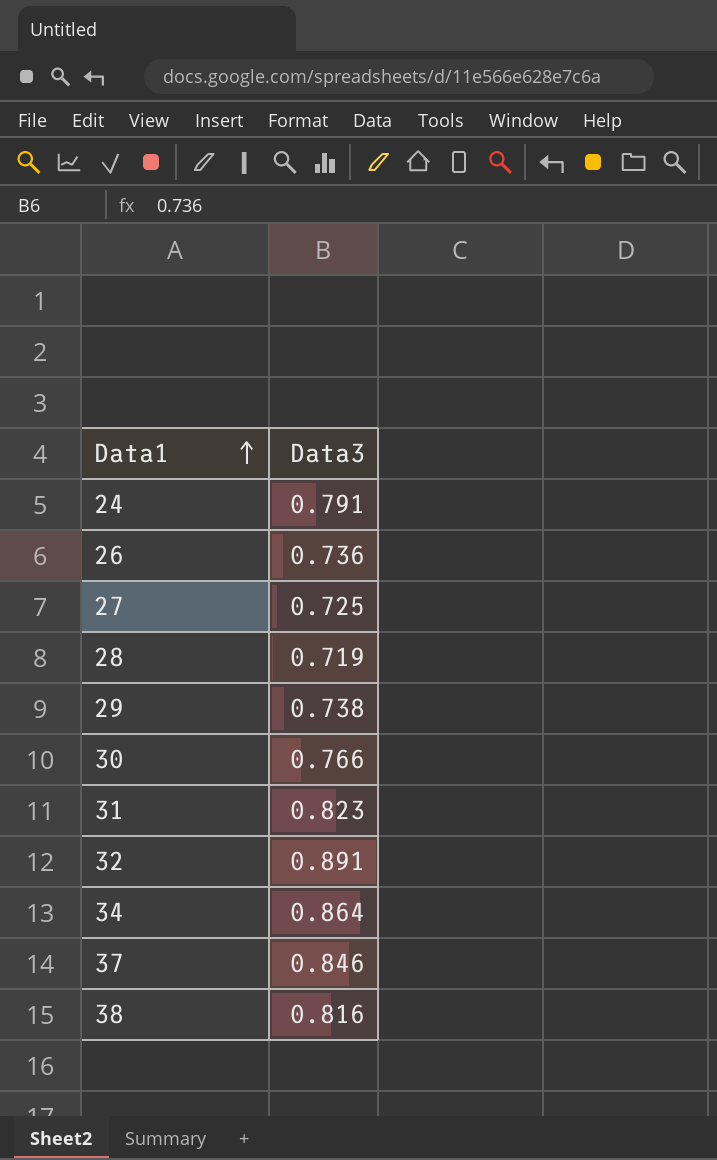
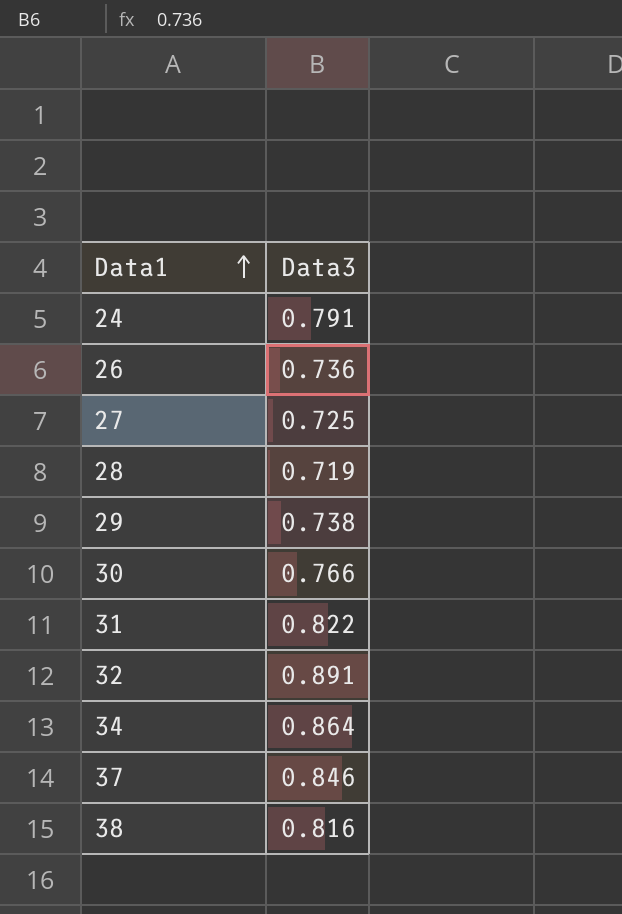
31 | Data3: 0.823 -> 0.822

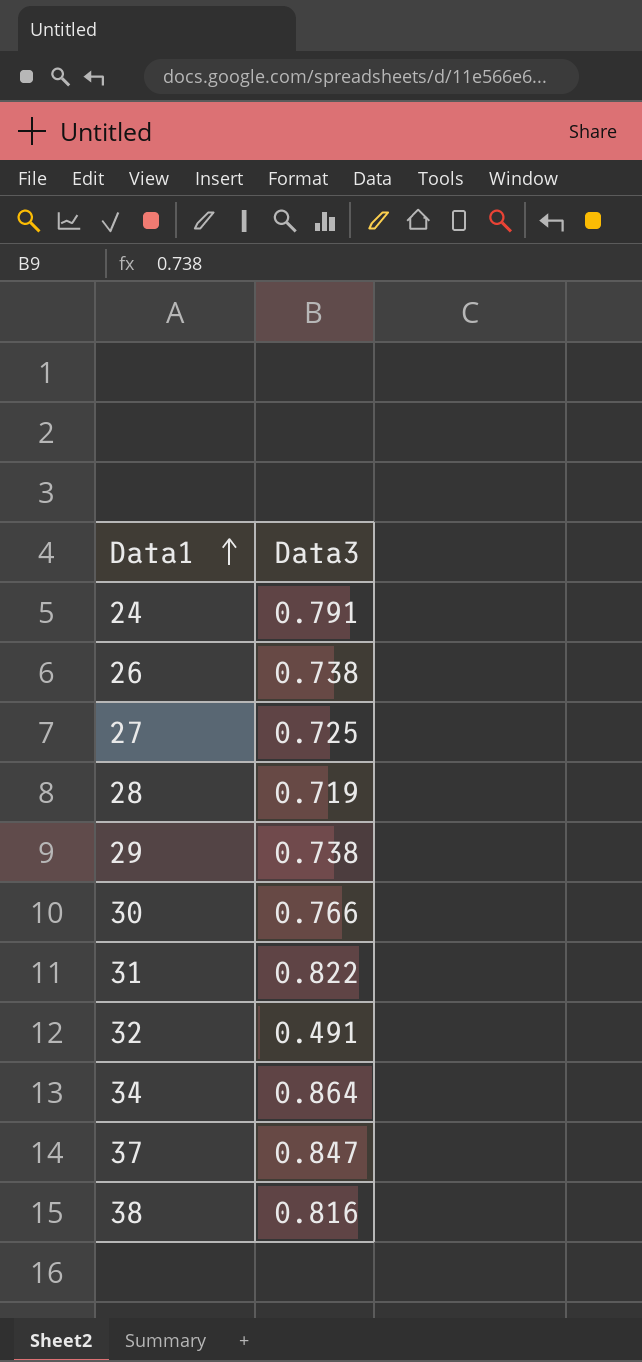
26 | Data3: 0.736 -> 0.738
32 | Data3: 0.891 -> 0.491
37 | Data3: 0.846 -> 0.847

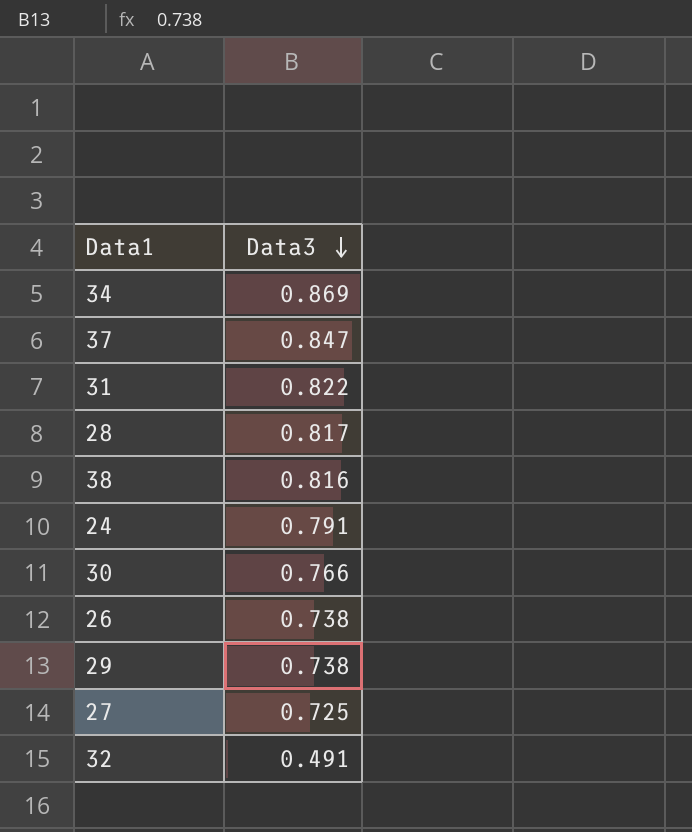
row order: Data1 ascending -> Data3 descending
34 | Data3: 0.864 -> 0.869
28 | Data3: 0.719 -> 0.817

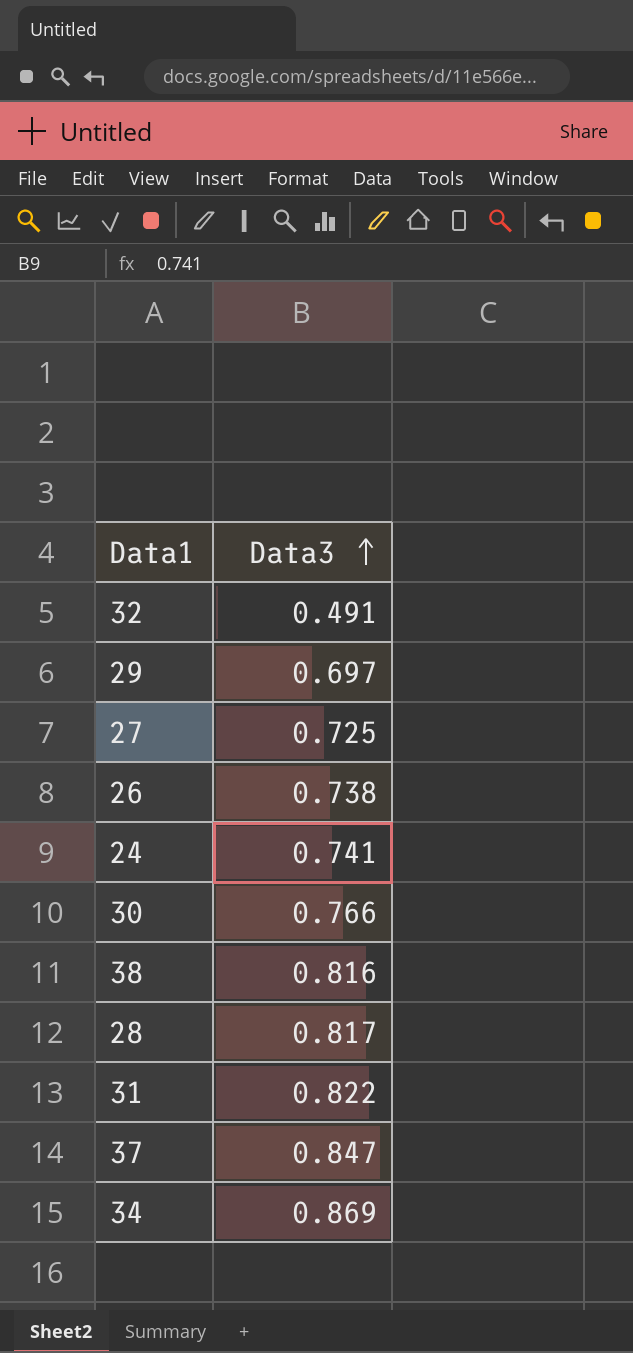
row order: Data3 descending -> Data3 ascending
29 | Data3: 0.738 -> 0.697
24 | Data3: 0.791 -> 0.741

